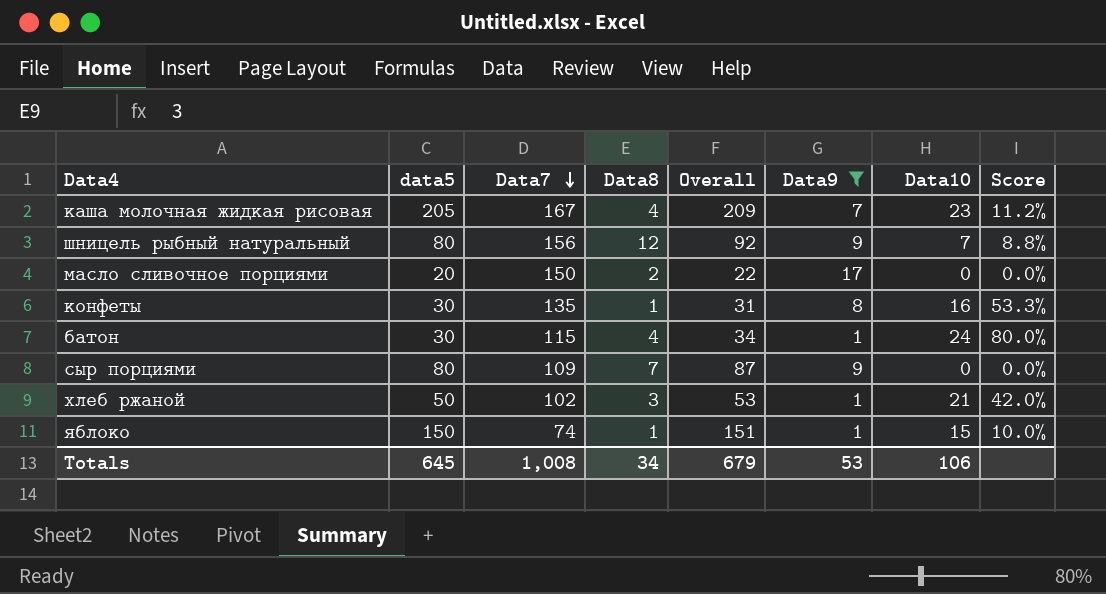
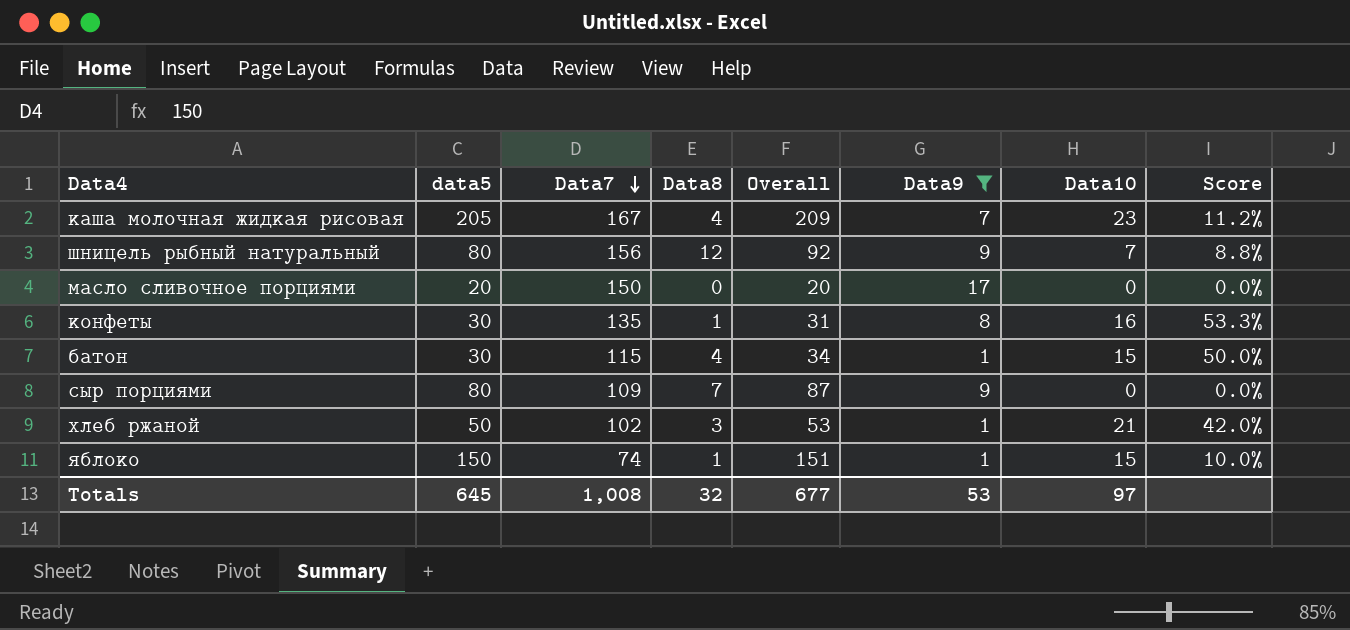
масло сливочное порциями | Data8: 2 -> 0
масло сливочное порциями | Overall: 22 -> 20
батон | Data10: 24 -> 15
батон | Score: 80.0% -> 50.0%
Totals | Data8: 34 -> 32
Totals | Overall: 679 -> 677
Totals | Data10: 106 -> 97

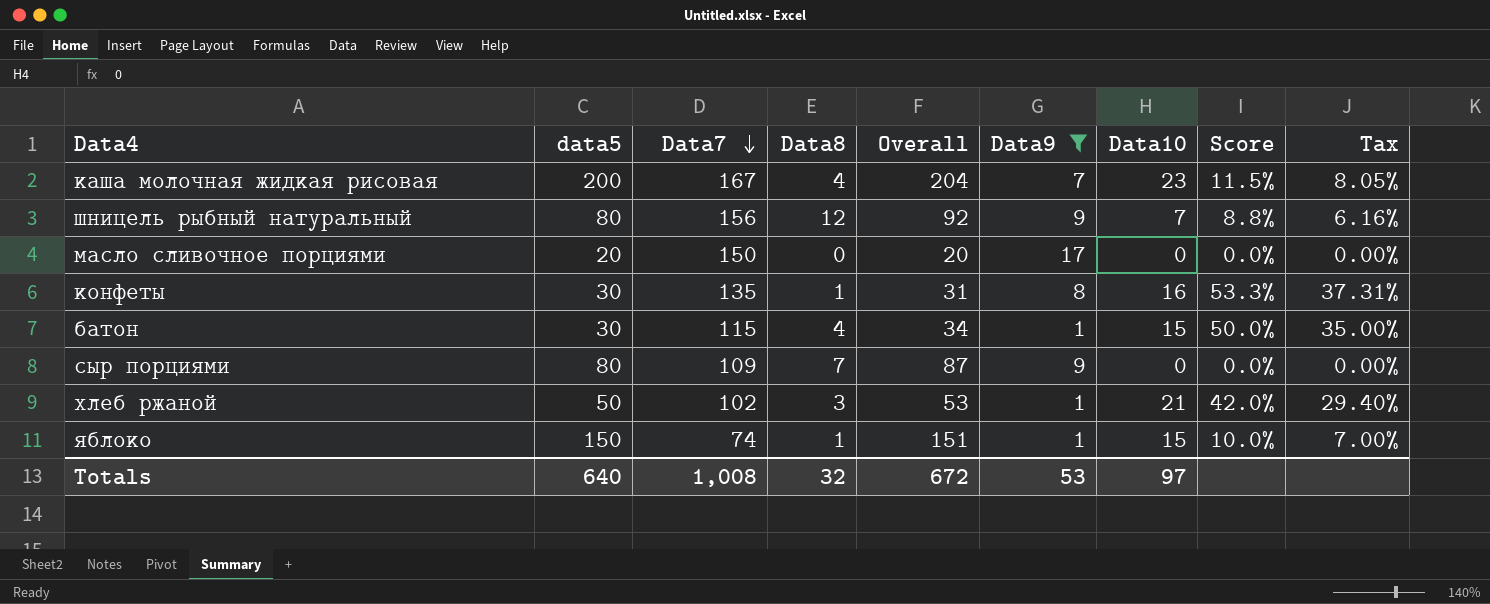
column Tax | formula: none -> [Score] * 0.7
каша молочная жидкая рисовая | data5: 205 -> 200
каша молочная жидкая рисовая | Overall: 209 -> 204
каша молочная жидкая рисовая | Score: 11.2% -> 11.5%
Totals | data5: 645 -> 640
Totals | Overall: 677 -> 672

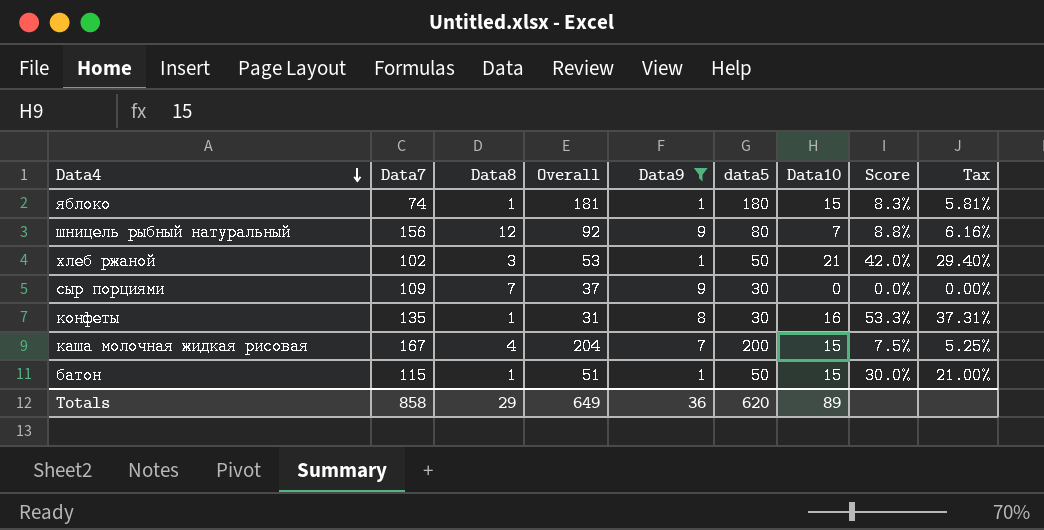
row order: Data7 descending -> Data4 descending
column data5 | position: 2 -> 6
row масло сливочное порциями: 20 | 150 | 0 | 20 | 17 | 0 | 0.0% | 0.00% -> none
яблоко | Overall: 151 -> 181
яблоко | data5: 150 -> 180
яблоко | Score: 10.0% -> 8.3%
яблоко | Tax: 7.00% -> 5.81%
сыр порциями | Overall: 87 -> 37
сыр порциями | data5: 80 -> 30
каша молочная жидкая рисовая | Data10: 23 -> 15
каша молочная жидкая рисовая | Score: 11.5% -> 7.5%
каша молочная жидкая рисовая | Tax: 8.05% -> 5.25%
батон | Data8: 4 -> 1
батон | Overall: 34 -> 51
батон | data5: 30 -> 50
батон | Score: 50.0% -> 30.0%
батон | Tax: 35.00% -> 21.00%
Totals | Data7: 1,008 -> 858
Totals | Data8: 32 -> 29
Totals | Overall: 672 -> 649
Totals | Data9: 53 -> 36
Totals | data5: 640 -> 620
Totals | Data10: 97 -> 89

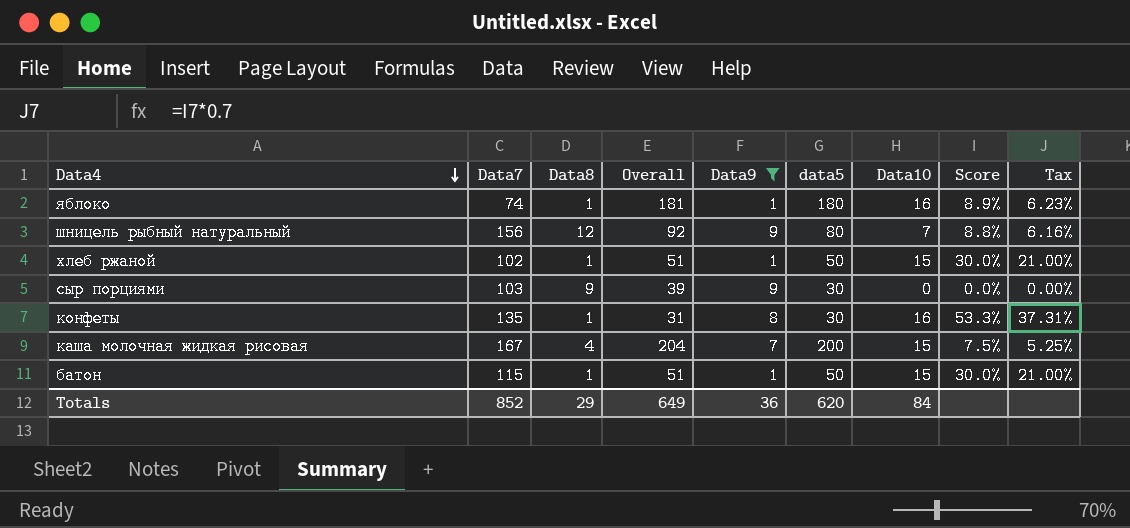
яблоко | Data10: 15 -> 16
яблоко | Score: 8.3% -> 8.9%
яблоко | Tax: 5.81% -> 6.23%
хлеб ржаной | Data8: 3 -> 1
хлеб ржаной | Overall: 53 -> 51
хлеб ржаной | Data10: 21 -> 15
хлеб ржаной | Score: 42.0% -> 30.0%
хлеб ржаной | Tax: 29.40% -> 21.00%
сыр порциями | Data7: 109 -> 103
сыр порциями | Data8: 7 -> 9
сыр порциями | Overall: 37 -> 39
Totals | Data7: 858 -> 852
Totals | Data10: 89 -> 84

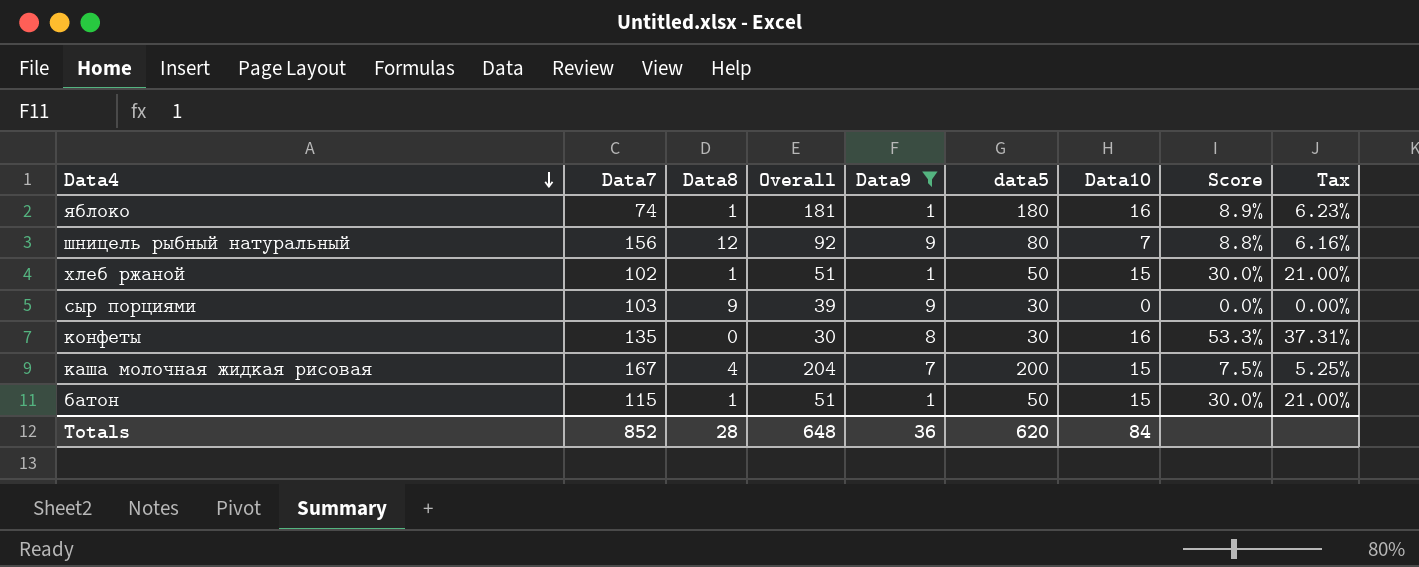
конфеты | Data8: 1 -> 0
конфеты | Overall: 31 -> 30
Totals | Data8: 29 -> 28
Totals | Overall: 649 -> 648

